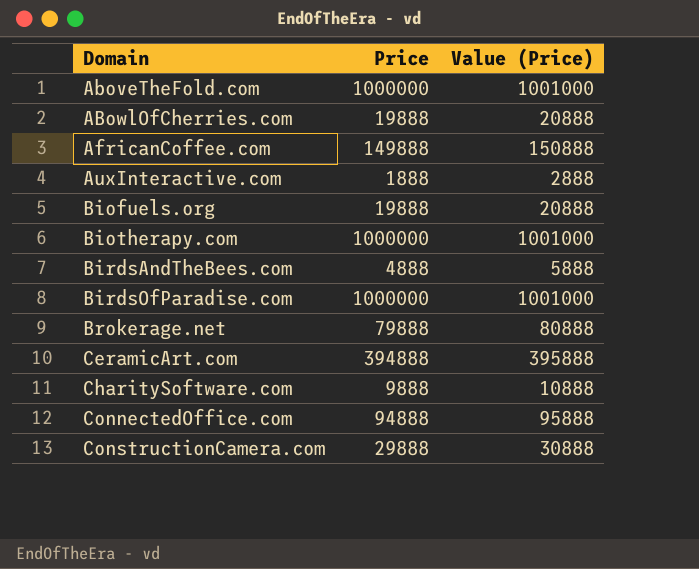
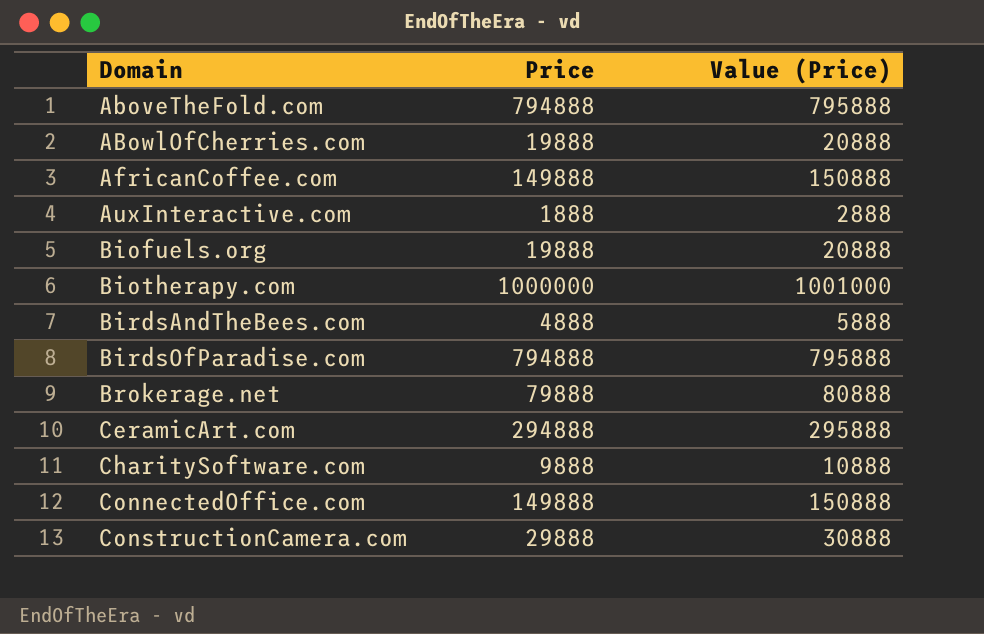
AboveTheFold.com | Price: 1000000 -> 794888
AboveTheFold.com | Value (Price): 1001000 -> 795888
BirdsOfParadise.com | Price: 1000000 -> 794888
BirdsOfParadise.com | Value (Price): 1001000 -> 795888
CeramicArt.com | Price: 394888 -> 294888
CeramicArt.com | Value (Price): 395888 -> 295888
ConnectedOffice.com | Price: 94888 -> 149888
ConnectedOffice.com | Value (Price): 95888 -> 150888

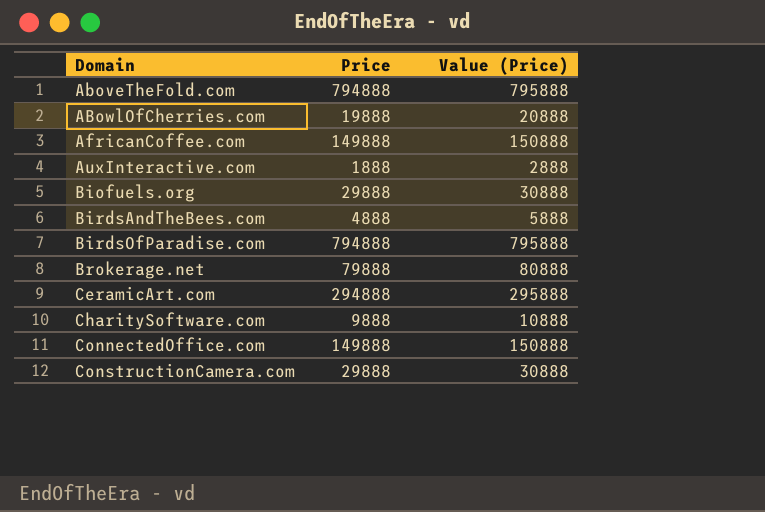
row Biotherapy.com: 1000000 | 1001000 -> none
Biofuels.org | Price: 19888 -> 29888
Biofuels.org | Value (Price): 20888 -> 30888

